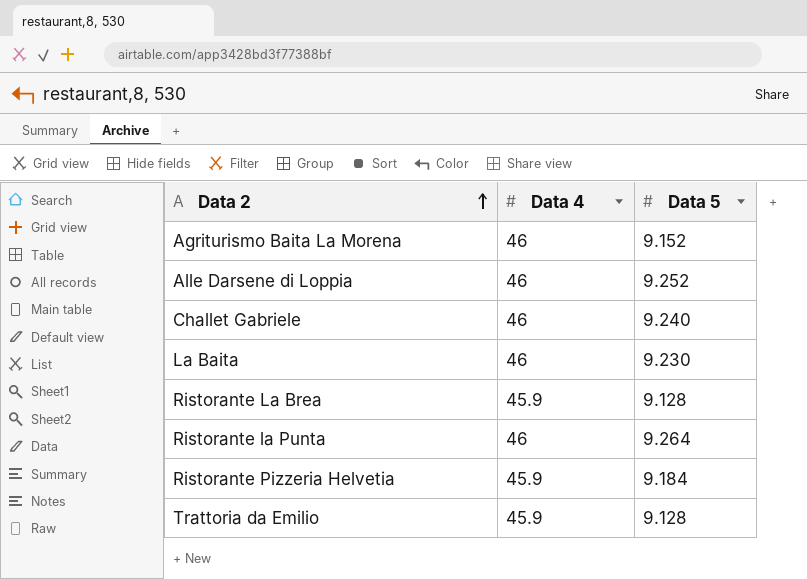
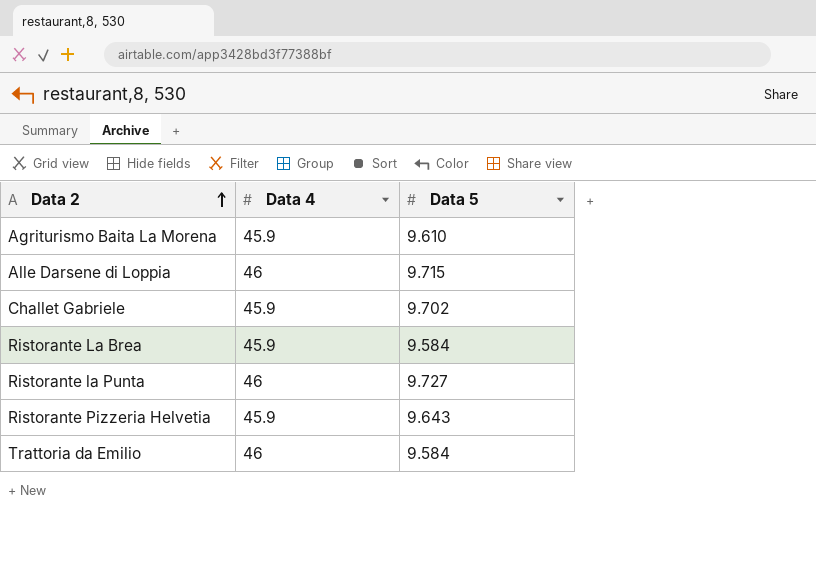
row La Baita: 46 | 9.230 -> none
Agriturismo Baita La Morena | Data 4: 46 -> 45.9
Agriturismo Baita La Morena | Data 5: 9.152 -> 9.610
Alle Darsene di Loppia | Data 5: 9.252 -> 9.715
Challet Gabriele | Data 4: 46 -> 45.9
Challet Gabriele | Data 5: 9.240 -> 9.702
Ristorante La Brea | Data 5: 9.128 -> 9.584
Ristorante la Punta | Data 5: 9.264 -> 9.727
Ristorante Pizzeria Helvetia | Data 5: 9.184 -> 9.643
Trattoria da Emilio | Data 4: 45.9 -> 46
Trattoria da Emilio | Data 5: 9.128 -> 9.584

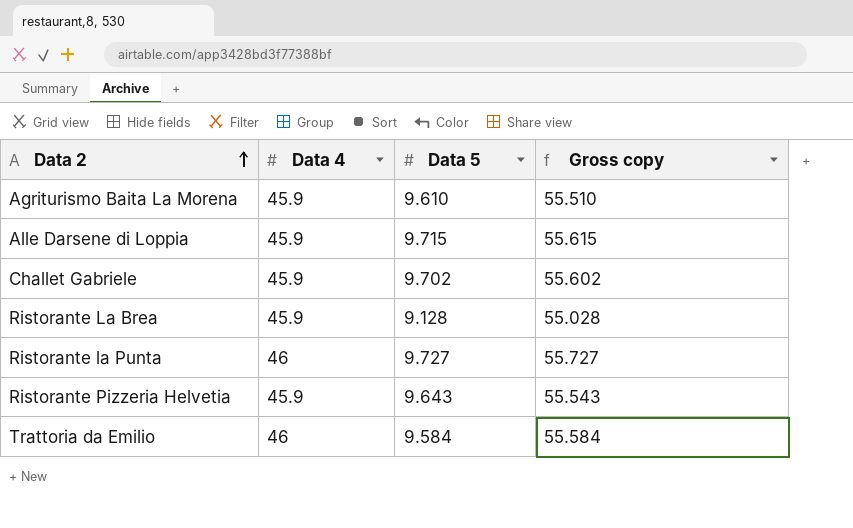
column Gross copy | formula: none -> [Data 4] + [Data 5]
Alle Darsene di Loppia | Data 4: 46 -> 45.9
Ristorante La Brea | Data 5: 9.584 -> 9.128

